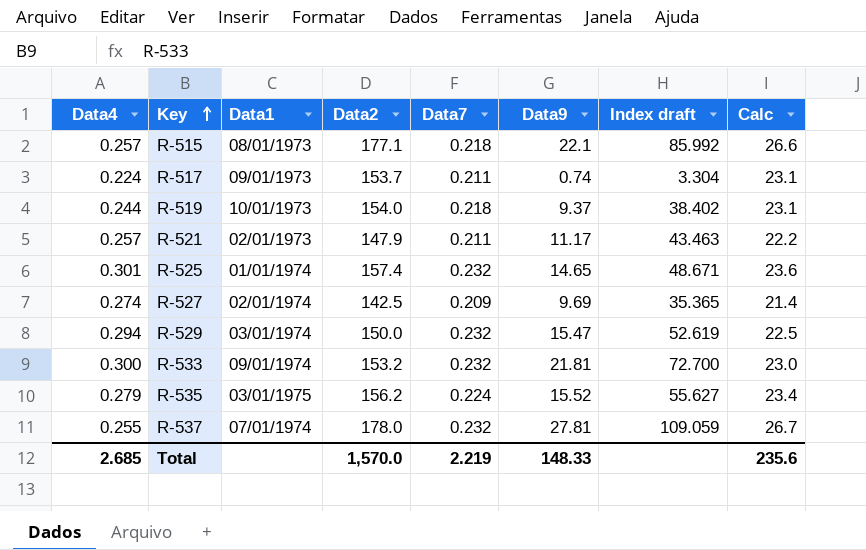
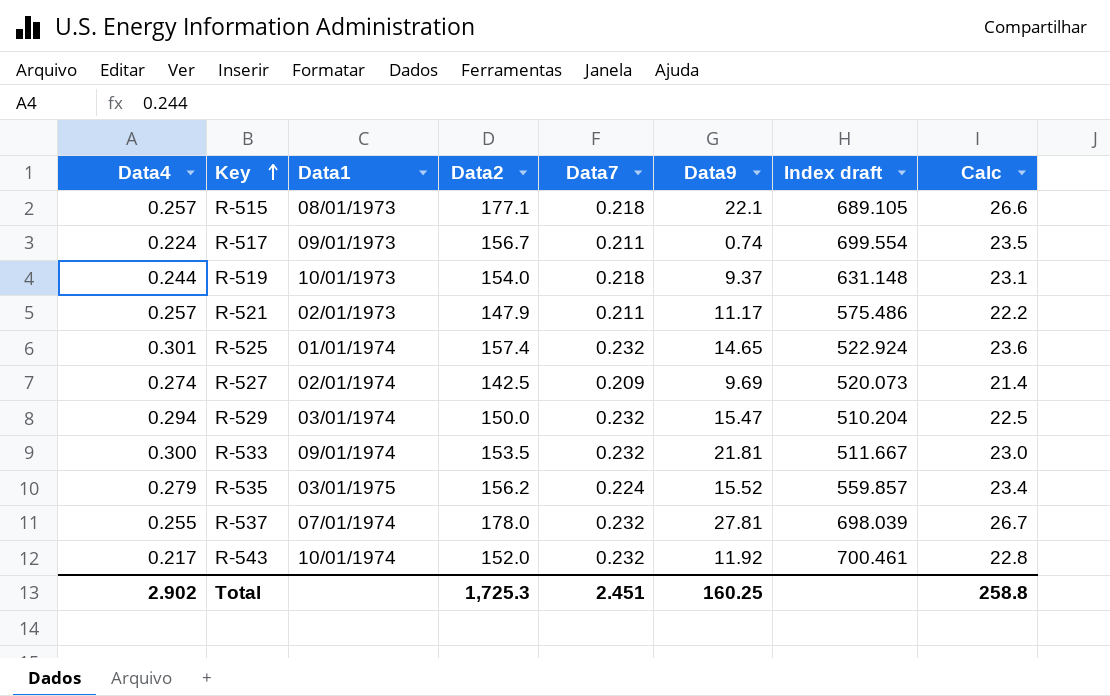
column Index draft | formula: [Data9] / [Data4] -> [Data2] / [Data4]
R-517 | Data2: 153.7 -> 156.7
R-517 | Calc: 23.1 -> 23.5
R-533 | Data2: 153.2 -> 153.5
row R-543: none -> 0.217 | 10/01/1974 | 152.0 | 0.232 | 11.92 | 700.461 | 22.8
Total | Data4: 2.685 -> 2.902
Total | Data2: 1,570.0 -> 1,725.3
Total | Data7: 2.219 -> 2.451
Total | Data9: 148.33 -> 160.25
Total | Calc: 235.6 -> 258.8

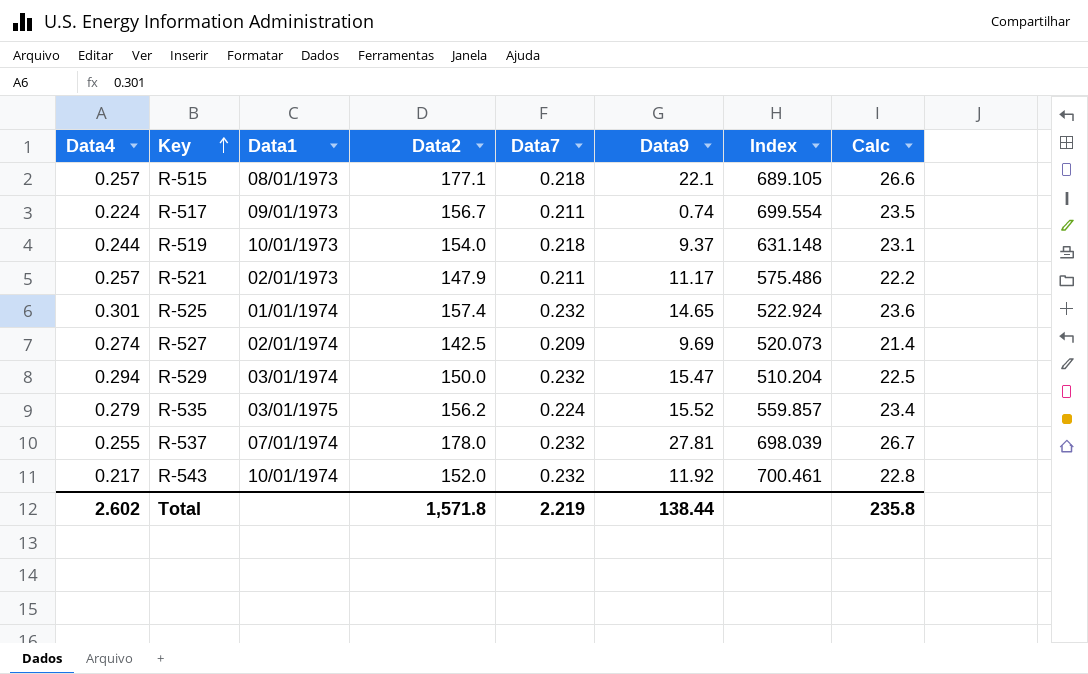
column name: Index draft -> Index
row R-533: 0.300 | 09/01/1974 | 153.5 | 0.232 | 21.81 | 511.667 | 23.0 -> none
Total | Data4: 2.902 -> 2.602
Total | Data2: 1,725.3 -> 1,571.8
Total | Data7: 2.451 -> 2.219
Total | Data9: 160.25 -> 138.44
Total | Calc: 258.8 -> 235.8

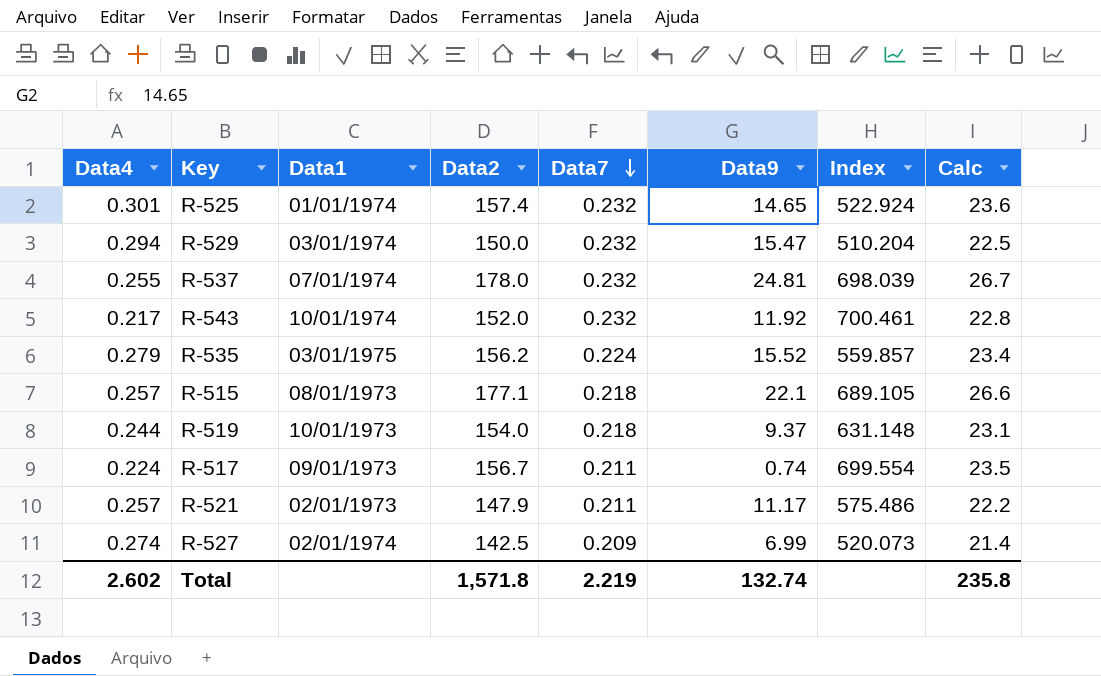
row order: Key ascending -> Data7 descending
R-537 | Data9: 27.81 -> 24.81
R-527 | Data9: 9.69 -> 6.99
Total | Data9: 138.44 -> 132.74

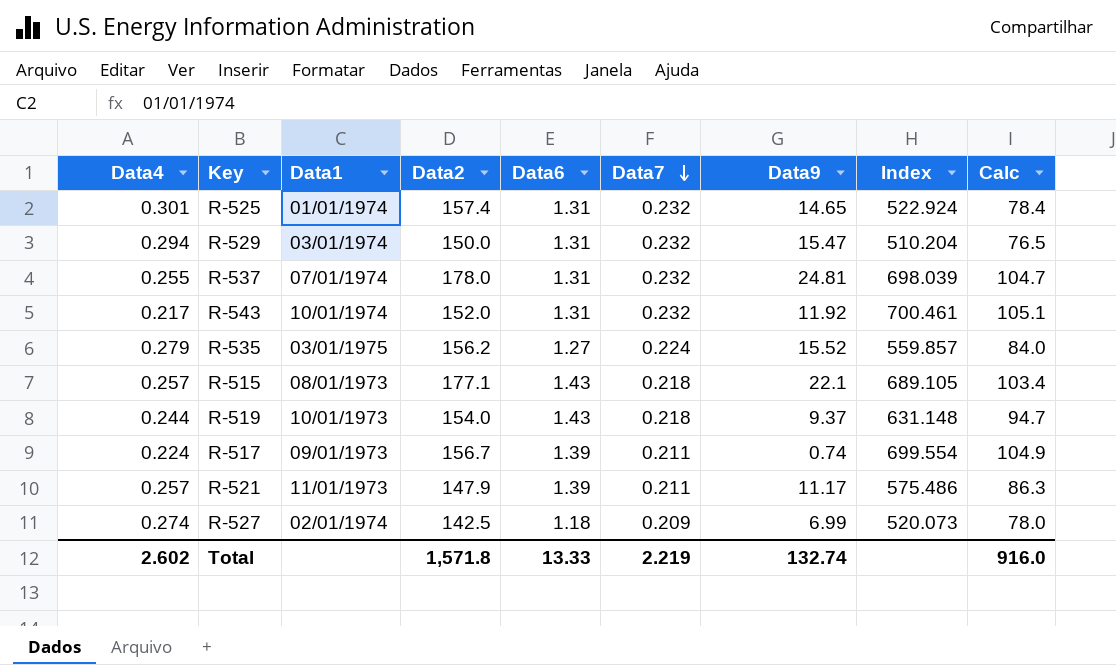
column Data6 | position: none -> 5
column Calc | formula: [Data2] * 0.15 -> [Index] * 0.15
R-521 | Data1: 02/01/1973 -> 11/01/1973
Total | Calc: 235.8 -> 916.0

